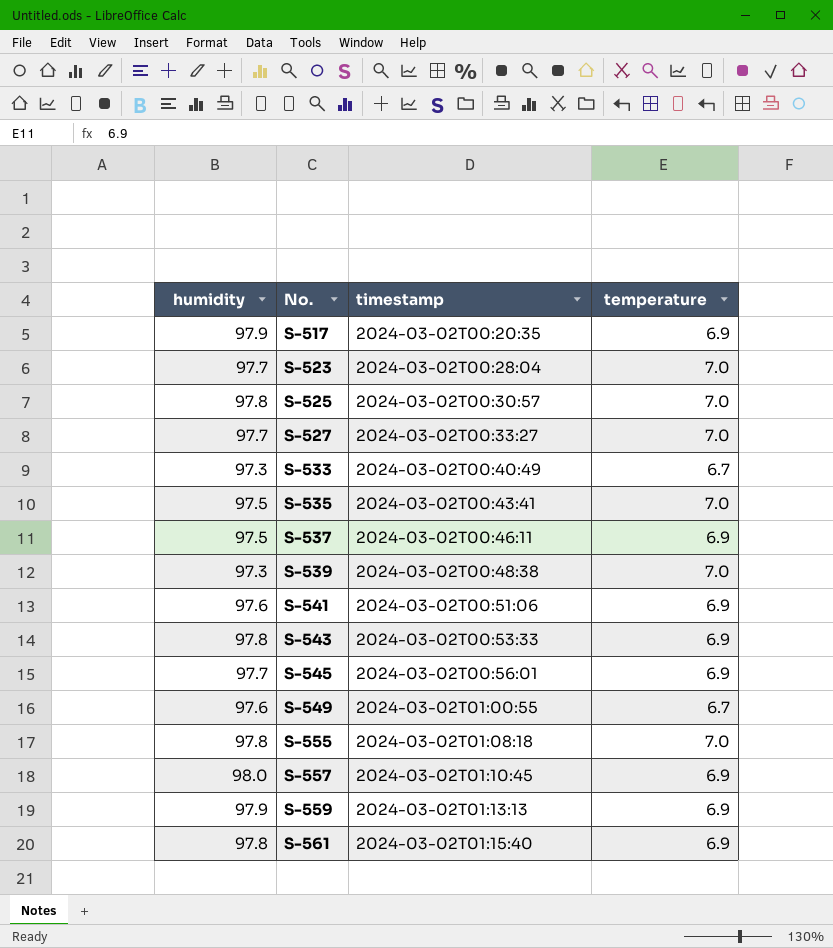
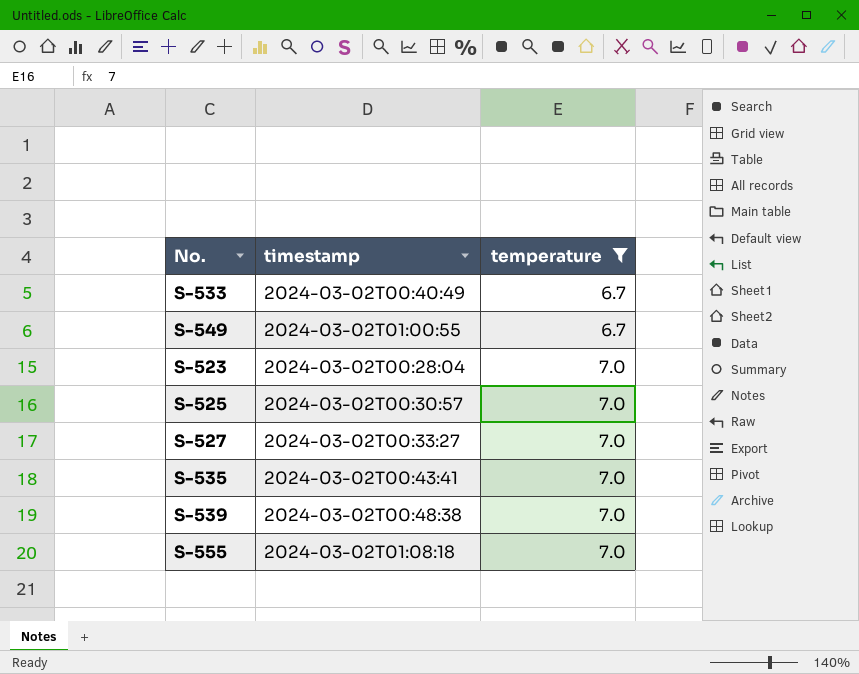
filter: none -> temperature != 6.9
row order: No. ascending -> temperature ascending
column humidity | position: 1 -> none

